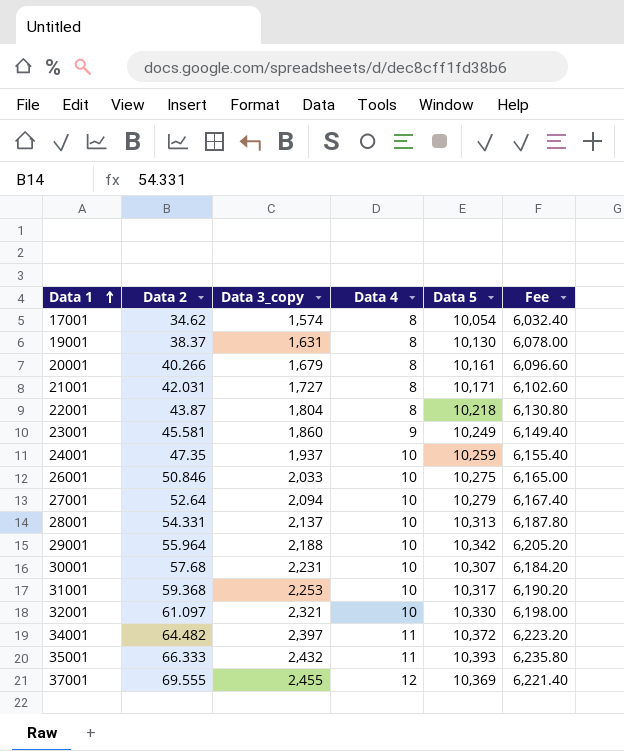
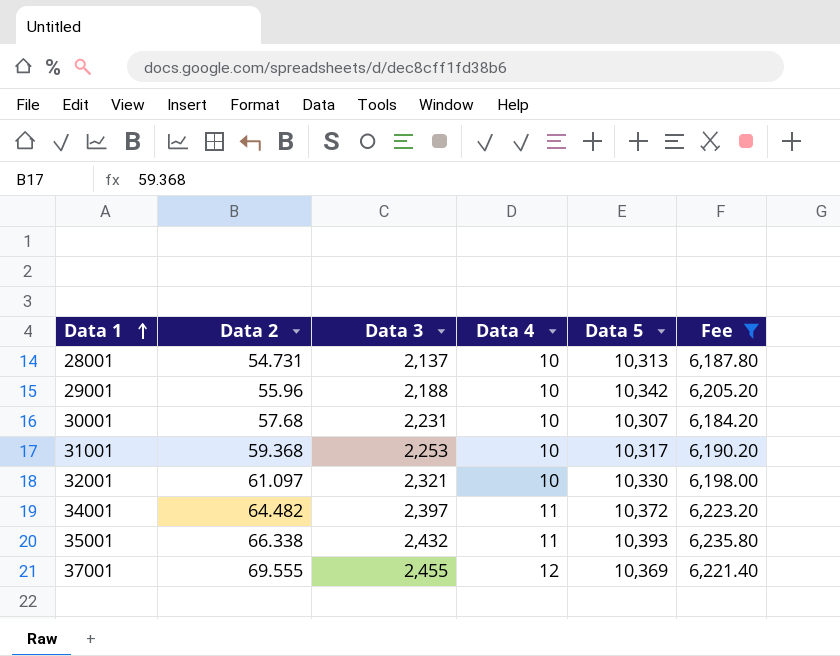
filter: none -> Fee >= 6,184.20
column name: Data 3_copy -> Data 3
28001 | Data 2: 54.331 -> 54.731
29001 | Data 2: 55.964 -> 55.96
35001 | Data 2: 66.333 -> 66.338

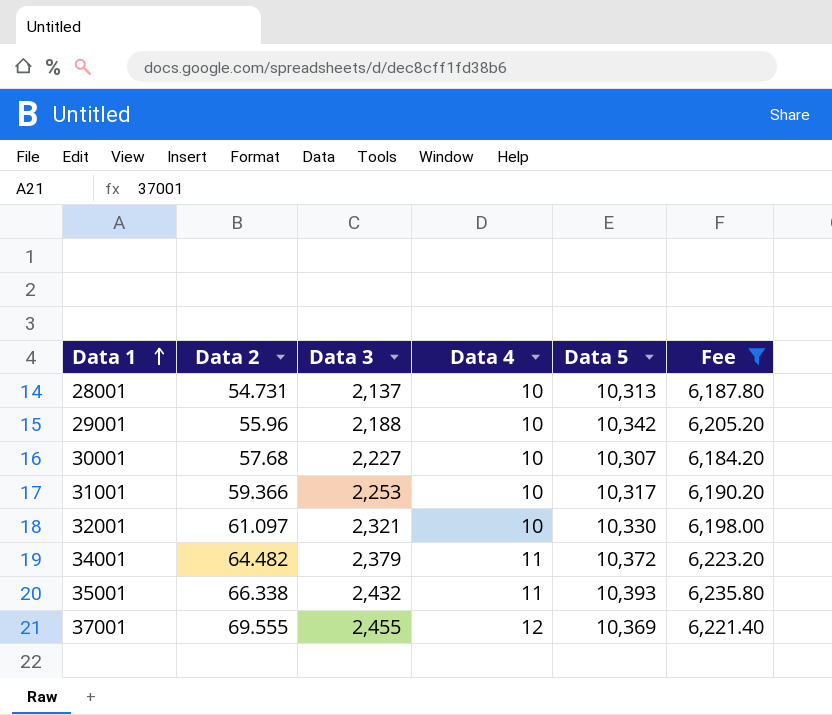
30001 | Data 3: 2,231 -> 2,227
31001 | Data 2: 59.368 -> 59.366
34001 | Data 3: 2,397 -> 2,379

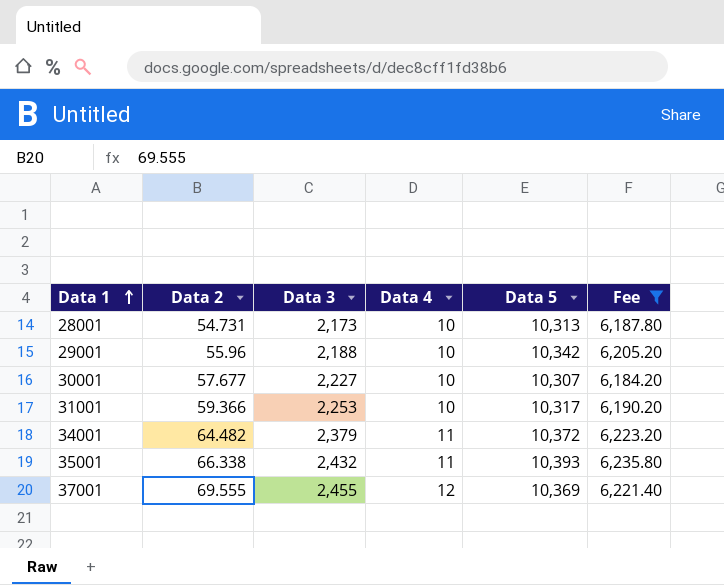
row 32001: 61.097 | 2,321 | 10 | 10,330 | 6,198.00 -> none
28001 | Data 3: 2,137 -> 2,173
30001 | Data 2: 57.68 -> 57.677

